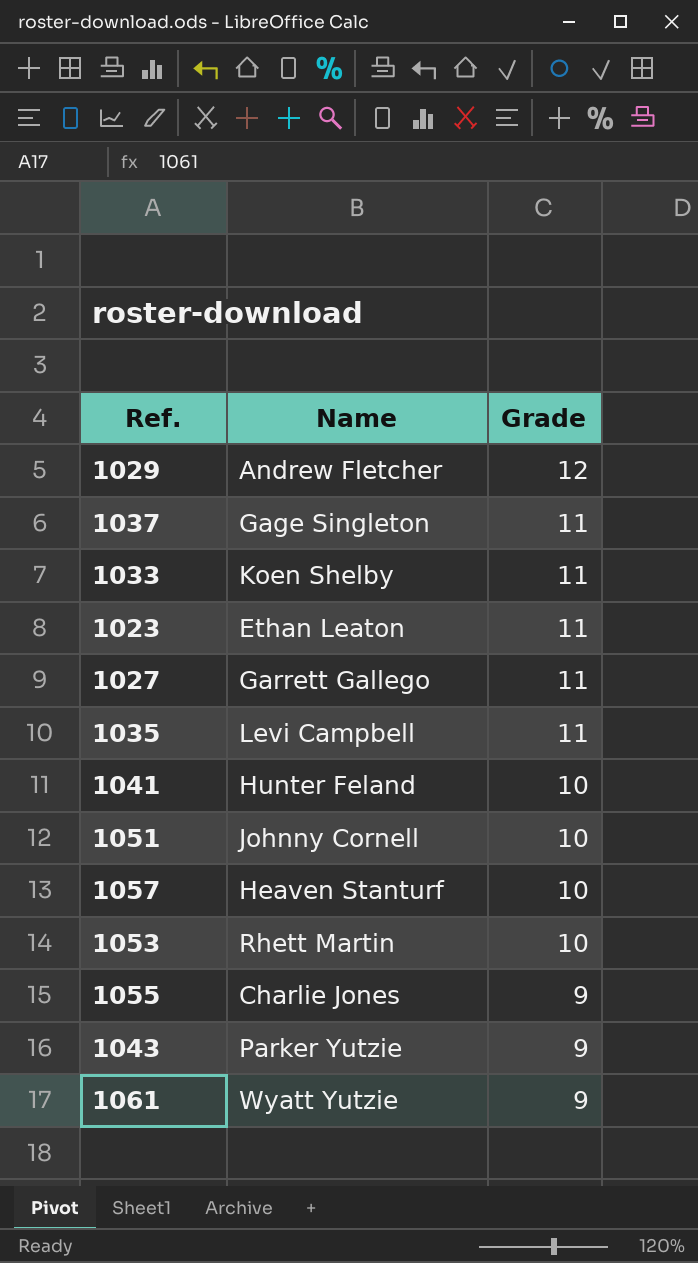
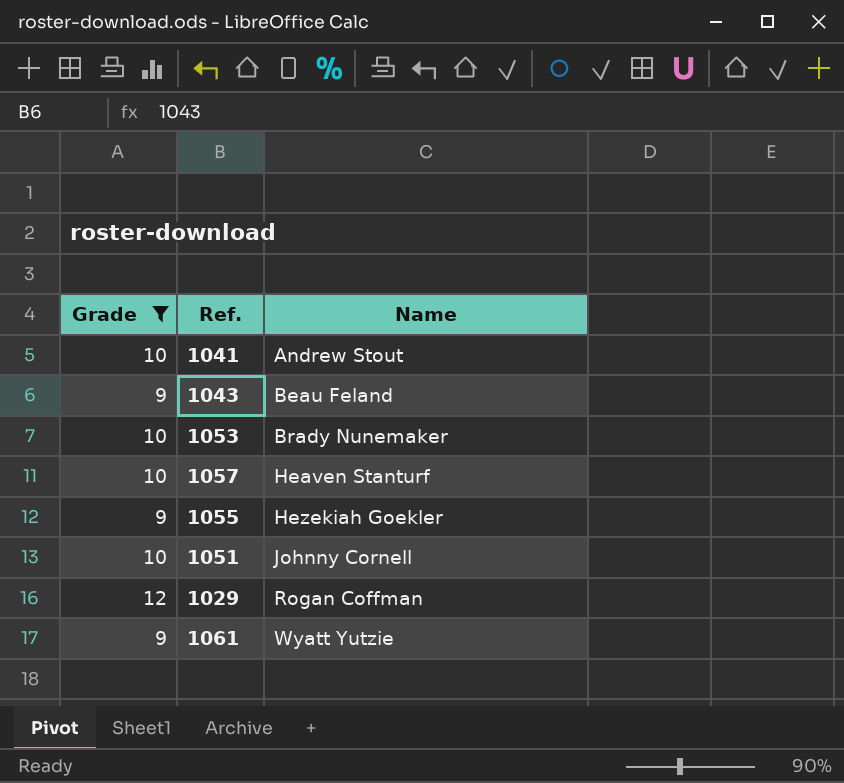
filter: none -> Grade != 11
row order: Grade descending -> Name ascending
column Grade | position: 3 -> 1
1041 | Name: Hunter Feland -> Andrew Stout
1043 | Name: Parker Yutzie -> Beau Feland
1053 | Name: Rhett Martin -> Brady Nunemaker
1055 | Name: Charlie Jones -> Hezekiah Goekler
1029 | Name: Andrew Fletcher -> Rogan Coffman

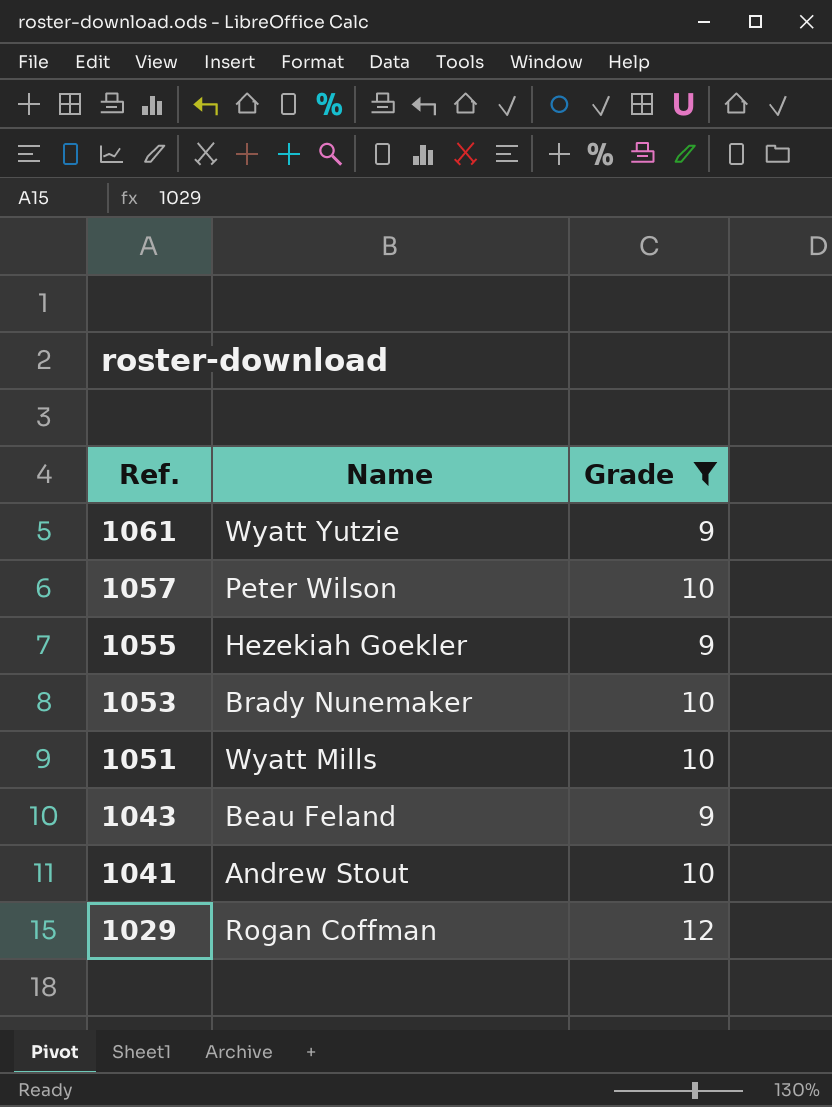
row order: Name ascending -> Ref. descending
column Grade | position: 1 -> 3
1057 | Name: Heaven Stanturf -> Peter Wilson
1051 | Name: Johnny Cornell -> Wyatt Mills

